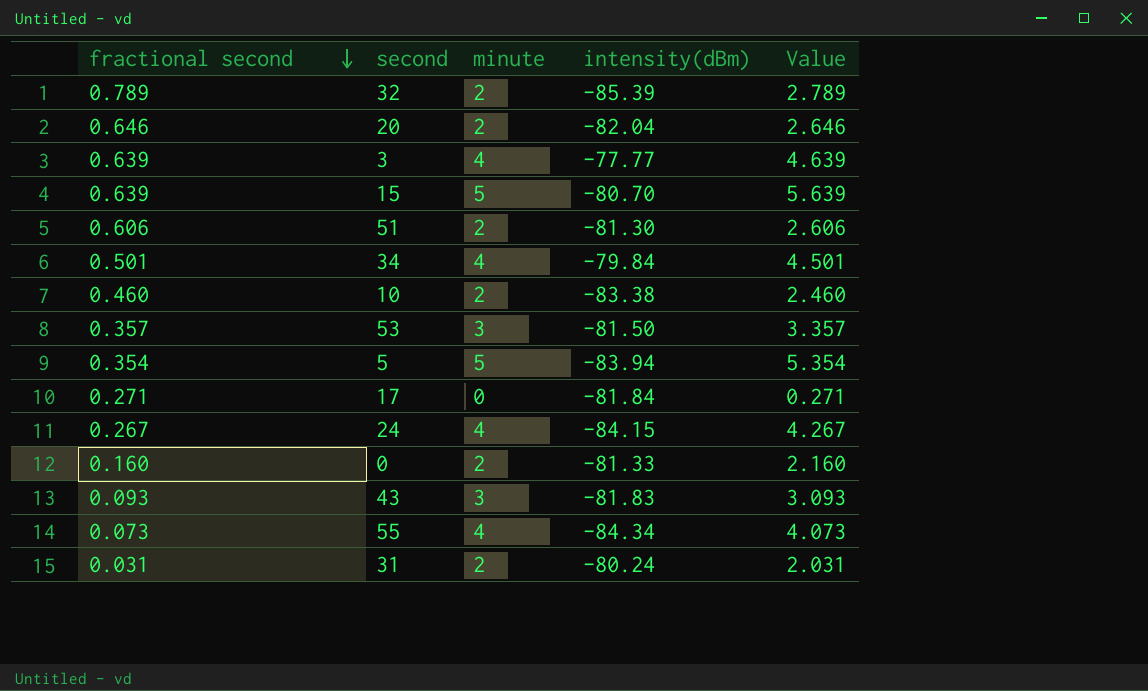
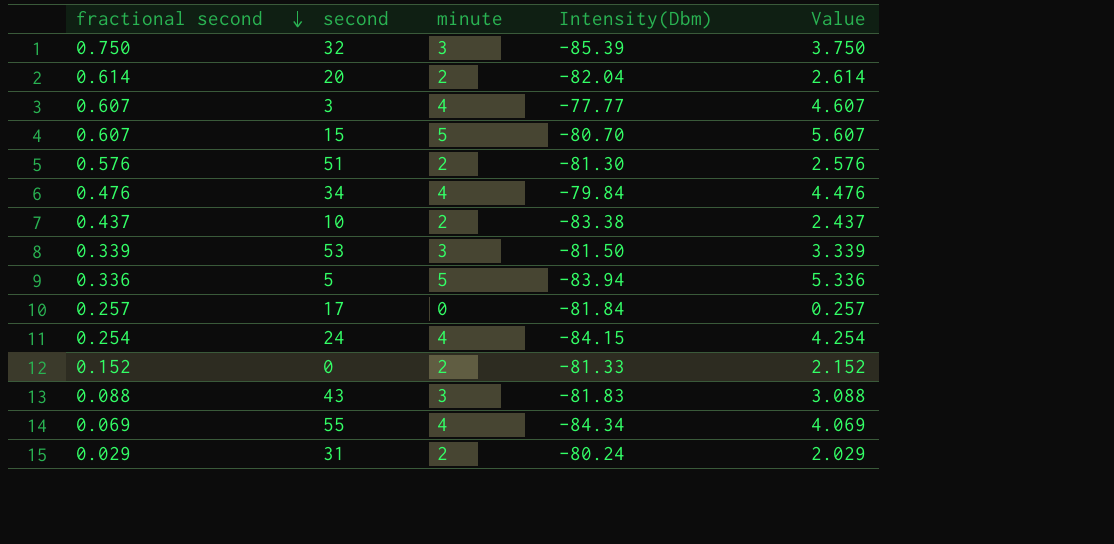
column name: intensity(dBm) -> Intensity(Dbm)
32 | fractional second: 0.789 -> 0.750
32 | minute: 2 -> 3
32 | Value: 2.789 -> 3.750
20 | fractional second: 0.646 -> 0.614
20 | Value: 2.646 -> 2.614
3 | fractional second: 0.639 -> 0.607
3 | Value: 4.639 -> 4.607
15 | fractional second: 0.639 -> 0.607
15 | Value: 5.639 -> 5.607
51 | fractional second: 0.606 -> 0.576
51 | Value: 2.606 -> 2.576
34 | fractional second: 0.501 -> 0.476
34 | Value: 4.501 -> 4.476
10 | fractional second: 0.460 -> 0.437
10 | Value: 2.460 -> 2.437
53 | fractional second: 0.357 -> 0.339
53 | Value: 3.357 -> 3.339
5 | fractional second: 0.354 -> 0.336
5 | Value: 5.354 -> 5.336
17 | fractional second: 0.271 -> 0.257
17 | Value: 0.271 -> 0.257
24 | fractional second: 0.267 -> 0.254
24 | Value: 4.267 -> 4.254
0 | fractional second: 0.160 -> 0.152
0 | Value: 2.160 -> 2.152
43 | fractional second: 0.093 -> 0.088
43 | Value: 3.093 -> 3.088
55 | fractional second: 0.073 -> 0.069
55 | Value: 4.073 -> 4.069
31 | fractional second: 0.031 -> 0.029
31 | Value: 2.031 -> 2.029

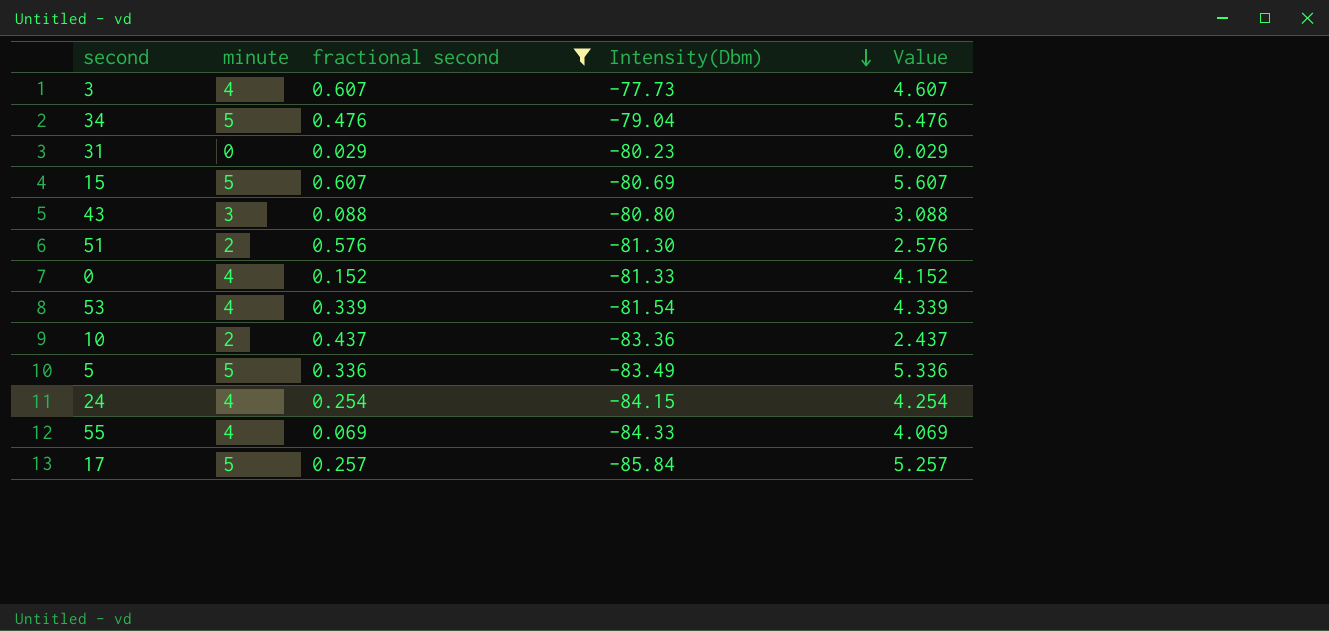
filter: none -> fractional second <= 0.607
row order: fractional second descending -> Intensity(Dbm) descending
column fractional second | position: 1 -> 3
3 | Intensity(Dbm): -77.77 -> -77.73
34 | minute: 4 -> 5
34 | Intensity(Dbm): -79.84 -> -79.04
34 | Value: 4.476 -> 5.476
31 | minute: 2 -> 0
31 | Intensity(Dbm): -80.24 -> -80.23
31 | Value: 2.029 -> 0.029
15 | Intensity(Dbm): -80.70 -> -80.69
43 | Intensity(Dbm): -81.83 -> -80.80
0 | minute: 2 -> 4
0 | Value: 2.152 -> 4.152
53 | minute: 3 -> 4
53 | Intensity(Dbm): -81.50 -> -81.54
53 | Value: 3.339 -> 4.339
10 | Intensity(Dbm): -83.38 -> -83.36
5 | Intensity(Dbm): -83.94 -> -83.49
55 | Intensity(Dbm): -84.34 -> -84.33
17 | minute: 0 -> 5
17 | Intensity(Dbm): -81.84 -> -85.84
17 | Value: 0.257 -> 5.257

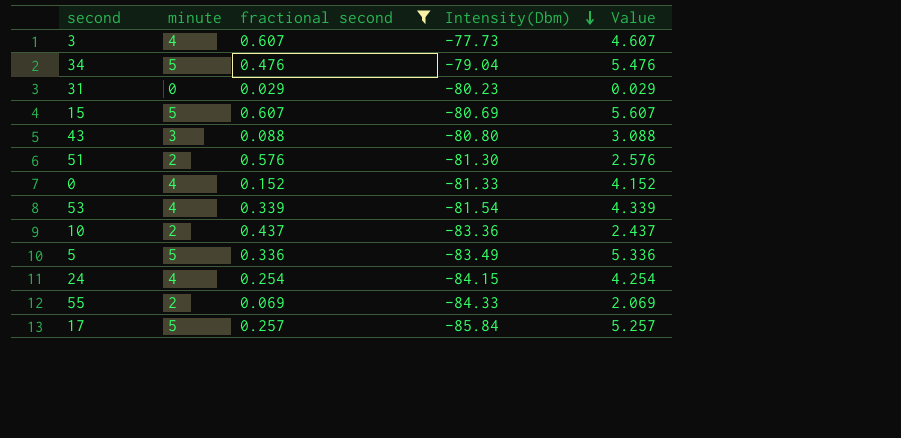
55 | minute: 4 -> 2
55 | Value: 4.069 -> 2.069

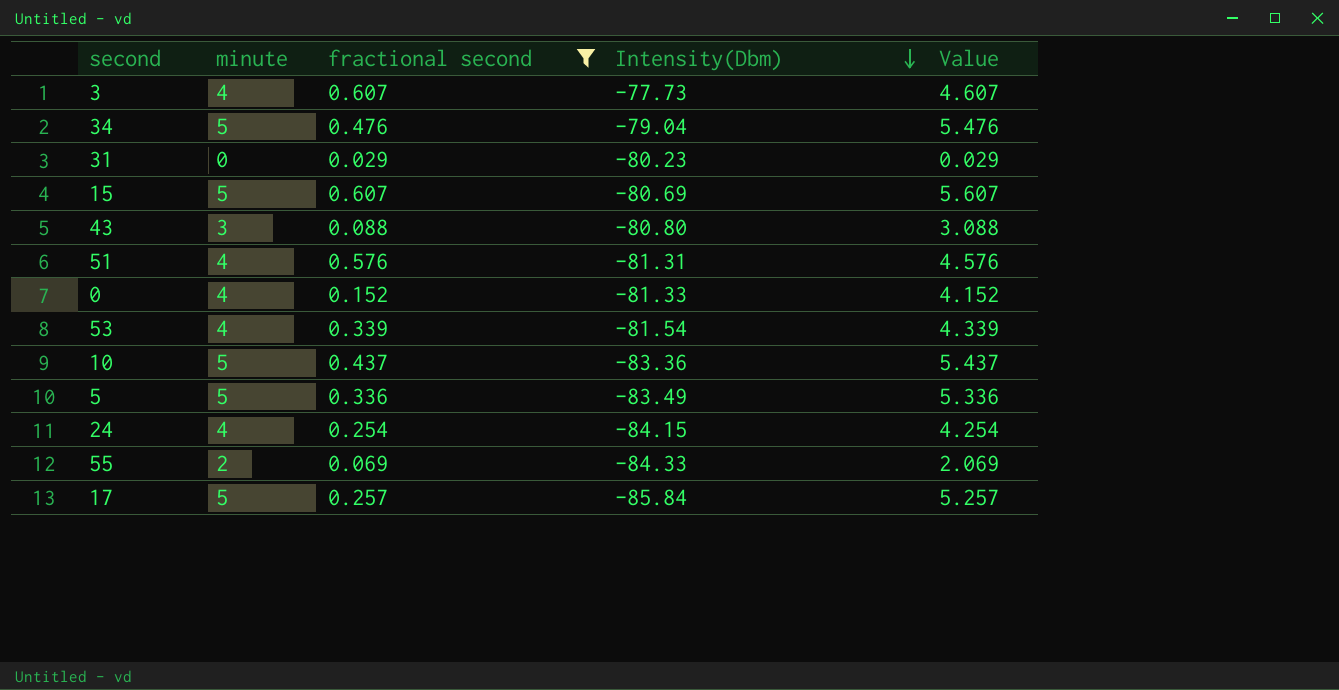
51 | minute: 2 -> 4
51 | Intensity(Dbm): -81.30 -> -81.31
51 | Value: 2.576 -> 4.576
10 | minute: 2 -> 5
10 | Value: 2.437 -> 5.437

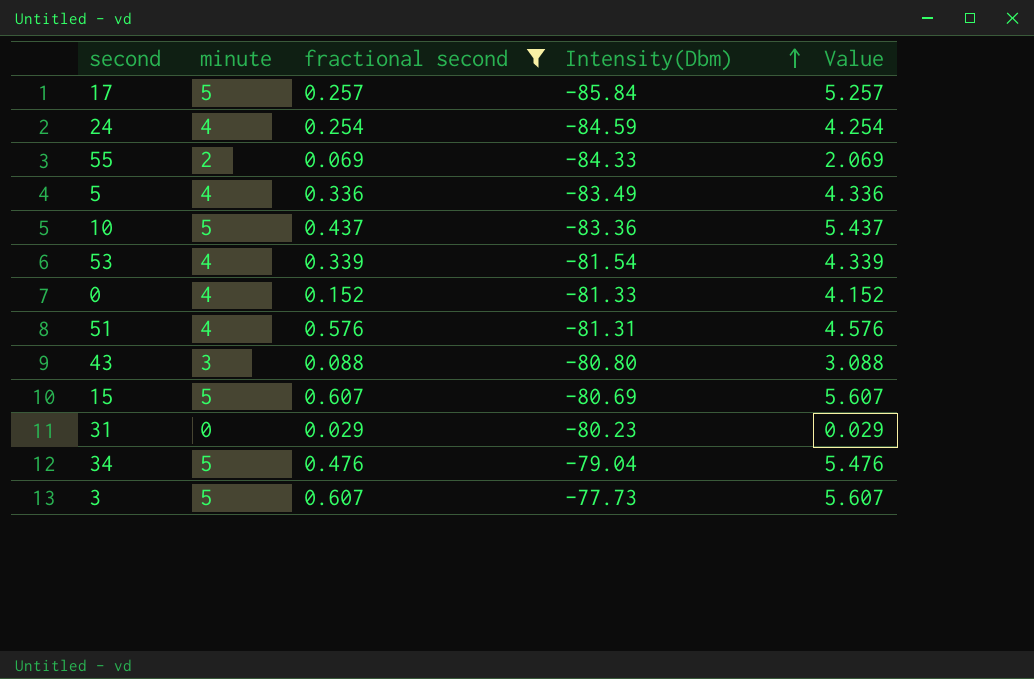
row order: Intensity(Dbm) descending -> Intensity(Dbm) ascending
24 | Intensity(Dbm): -84.15 -> -84.59
5 | minute: 5 -> 4
5 | Value: 5.336 -> 4.336
3 | minute: 4 -> 5
3 | Value: 4.607 -> 5.607

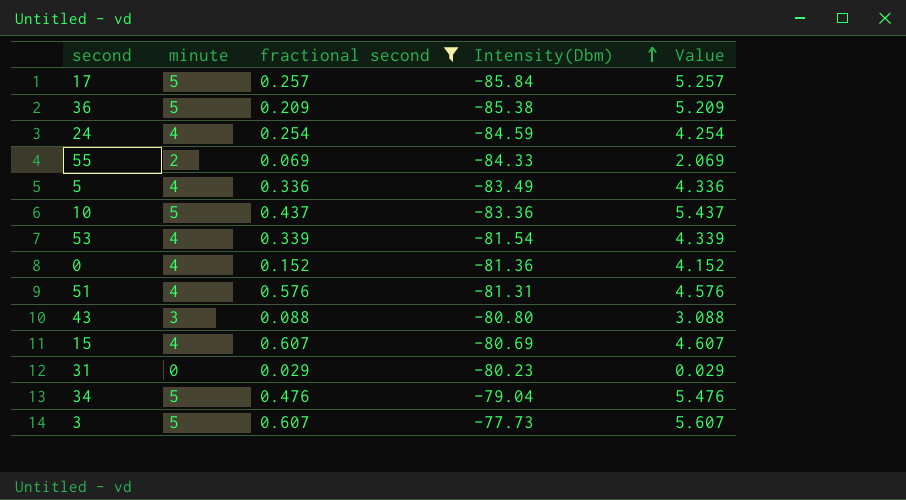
row 36: none -> 5 | 0.209 | -85.38 | 5.209
0 | Intensity(Dbm): -81.33 -> -81.36
15 | minute: 5 -> 4
15 | Value: 5.607 -> 4.607

